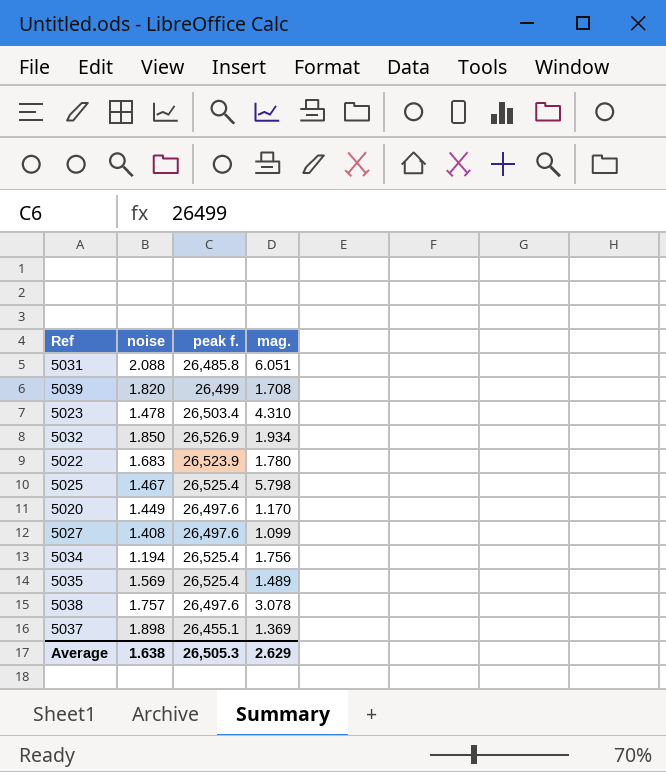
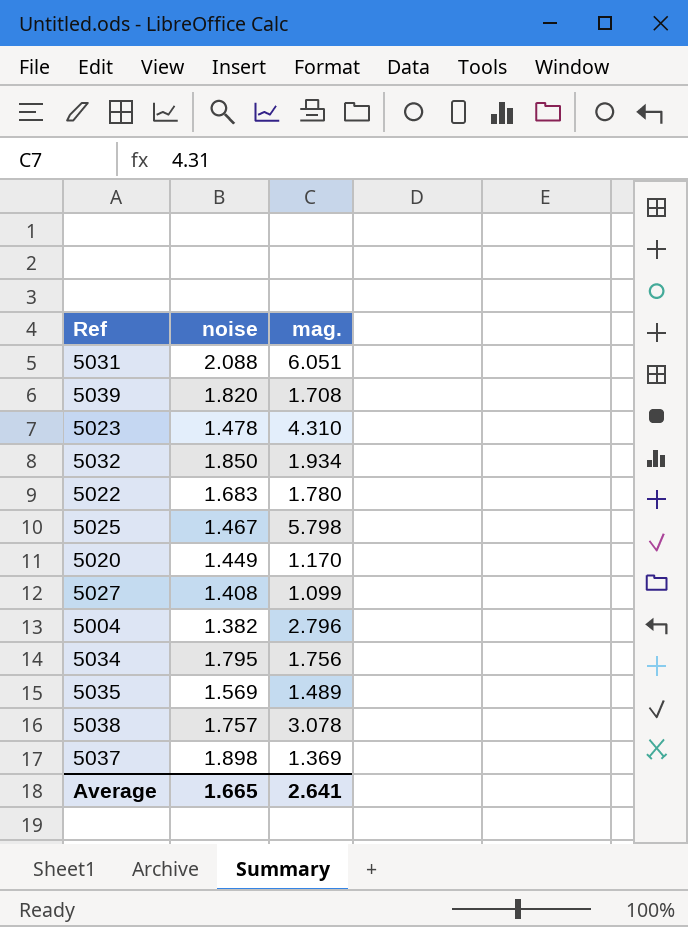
column peak f. | position: 3 -> none
row 5004: none -> 1.382 | 2.796
5034 | noise: 1.194 -> 1.795
Average | noise: 1.638 -> 1.665
Average | mag.: 2.629 -> 2.641

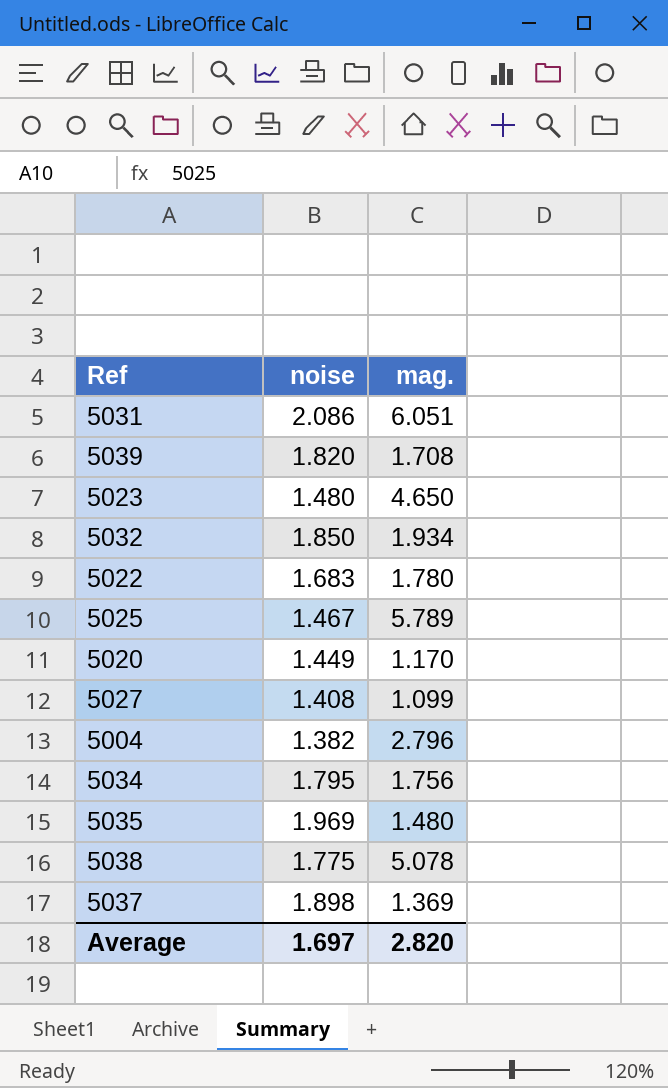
5031 | noise: 2.088 -> 2.086
5023 | noise: 1.478 -> 1.480
5023 | mag.: 4.310 -> 4.650
5025 | mag.: 5.798 -> 5.789
5035 | noise: 1.569 -> 1.969
5035 | mag.: 1.489 -> 1.480
5038 | noise: 1.757 -> 1.775
5038 | mag.: 3.078 -> 5.078
Average | noise: 1.665 -> 1.697
Average | mag.: 2.641 -> 2.820

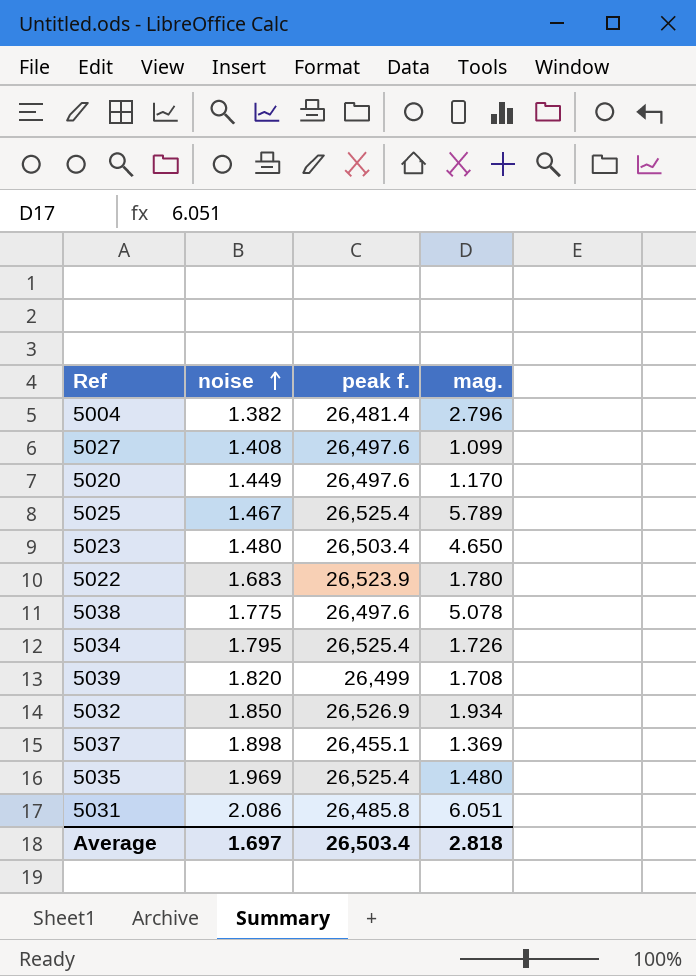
row order: none -> noise ascending
column peak f. | position: none -> 3
5034 | mag.: 1.756 -> 1.726
Average | mag.: 2.820 -> 2.818

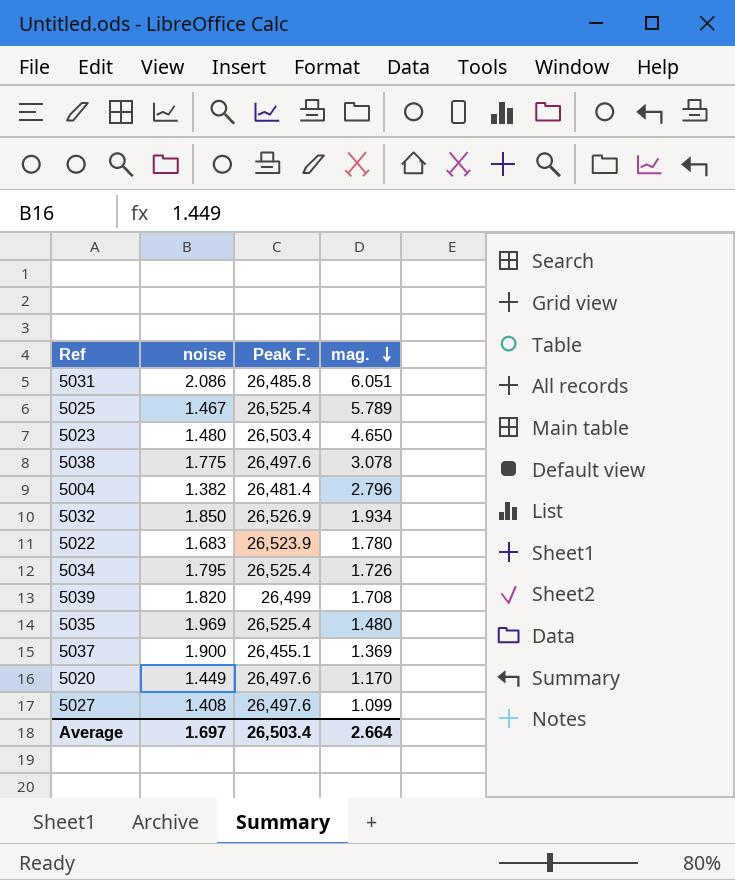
row order: noise ascending -> mag. descending
column name: peak f. -> Peak F.
5038 | mag.: 5.078 -> 3.078
5037 | noise: 1.898 -> 1.900
Average | mag.: 2.818 -> 2.664

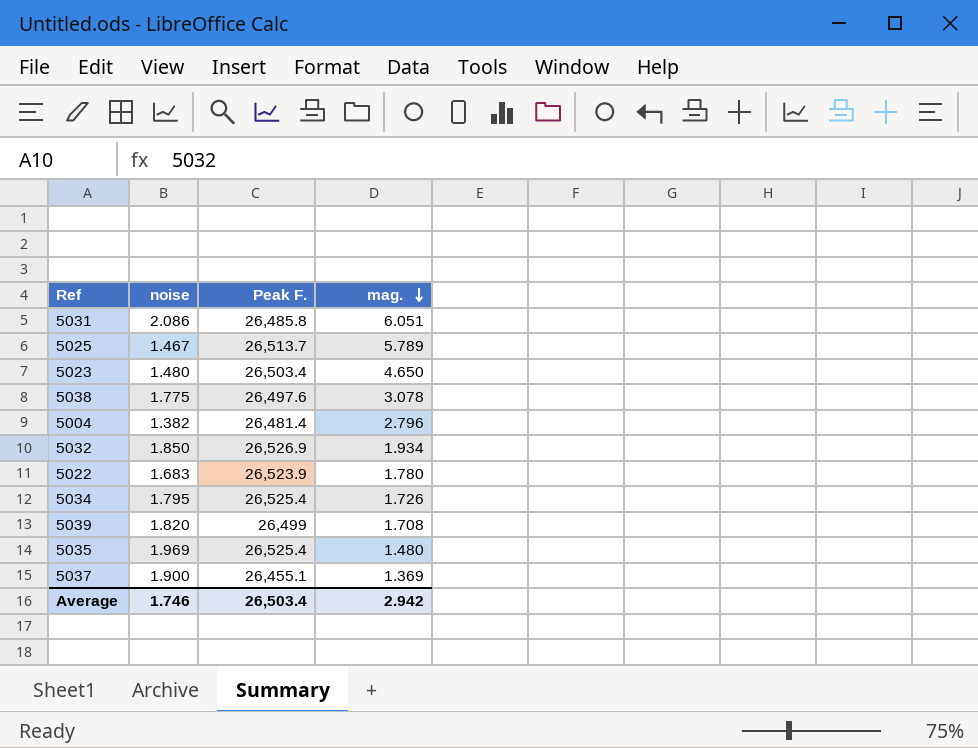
row 5020: 1.449 | 26,497.6 | 1.170 -> none
row 5027: 1.408 | 26,497.6 | 1.099 -> none
5025 | Peak F.: 26,525.4 -> 26,513.7
Average | noise: 1.697 -> 1.746
Average | mag.: 2.664 -> 2.942

